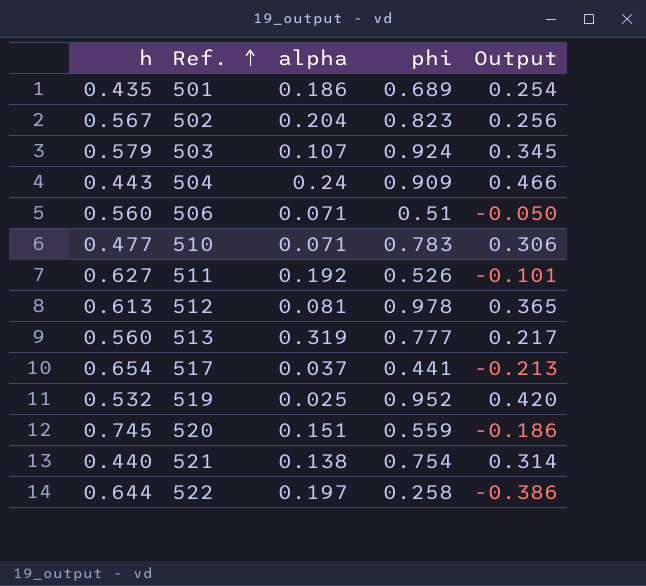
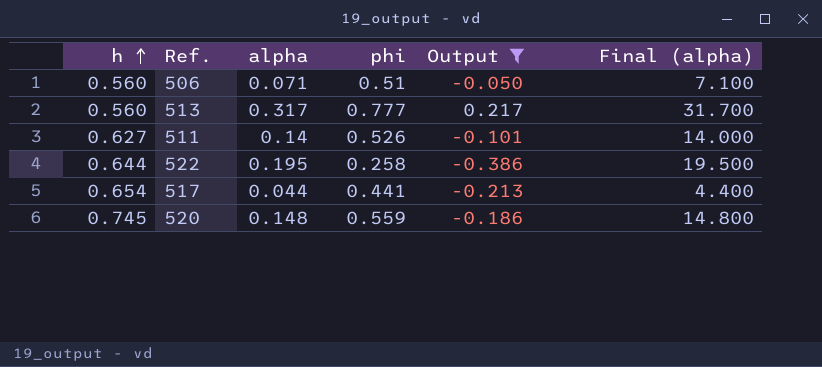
filter: none -> Output <= 0.217
row order: Ref. ascending -> h ascending
column Final (alpha) | formula: none -> [alpha] * 100
513 | alpha: 0.319 -> 0.317
511 | alpha: 0.192 -> 0.14
522 | alpha: 0.197 -> 0.195
517 | alpha: 0.037 -> 0.044
520 | alpha: 0.151 -> 0.148

